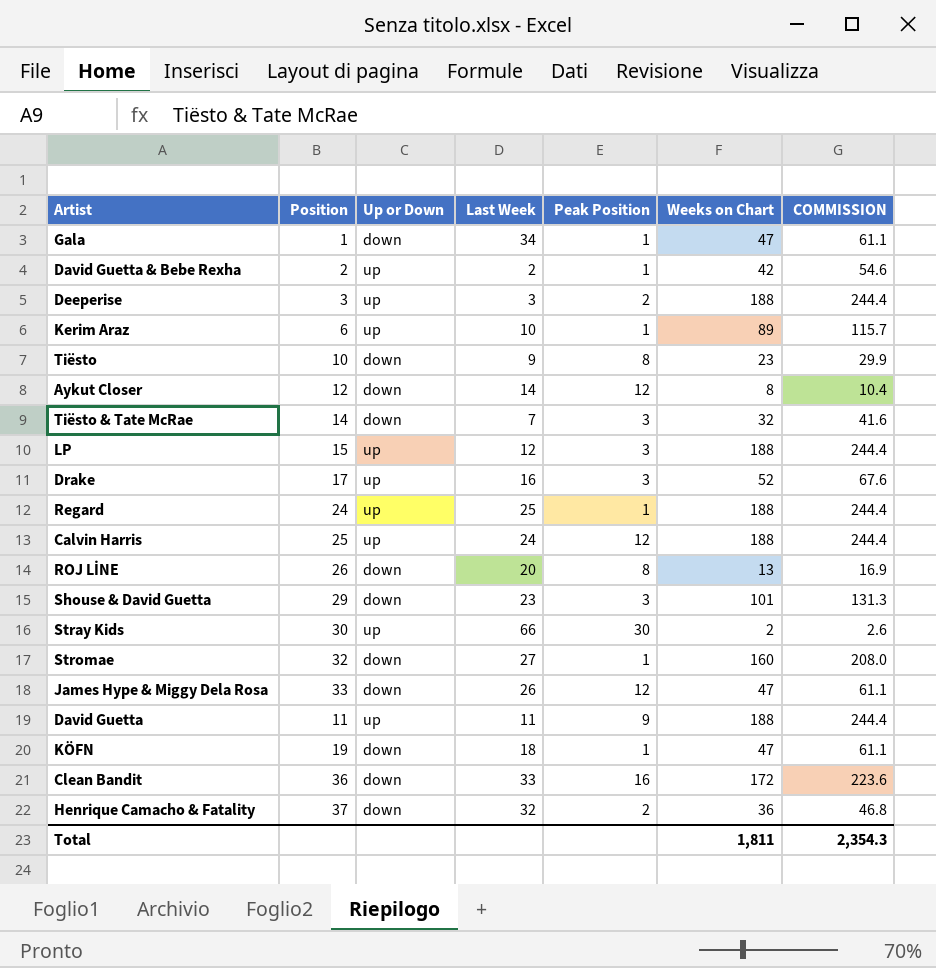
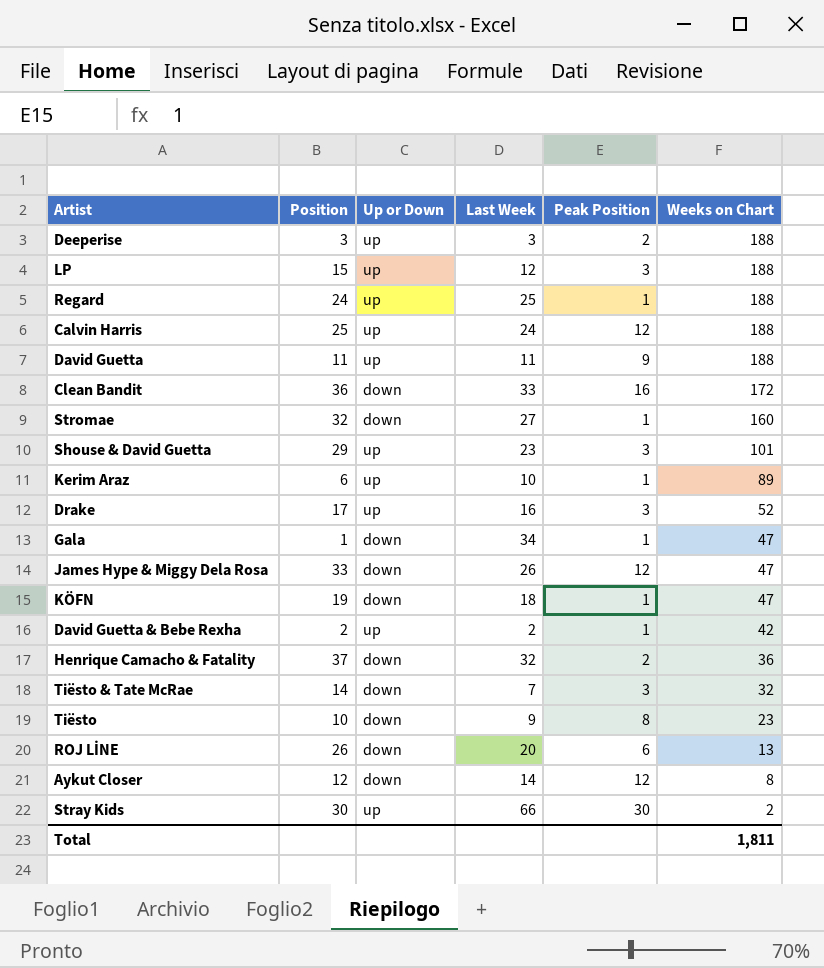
row order: none -> Weeks on Chart descending
column COMMISSION | formula: [Weeks on Chart] * 1.3 -> none
Shouse & David Guetta | Up or Down: down -> up
ROJ LİNE | Peak Position: 8 -> 6

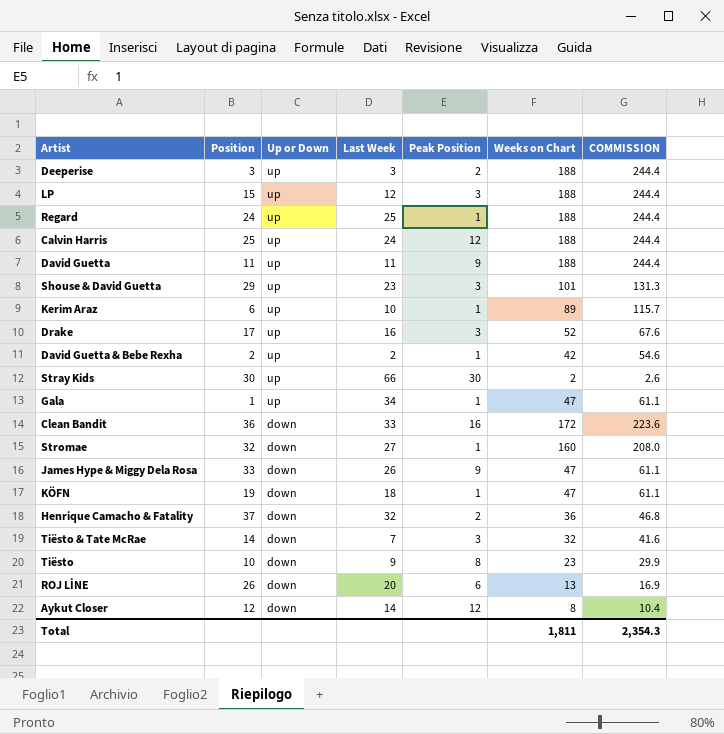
row order: Weeks on Chart descending -> Up or Down descending
column COMMISSION | formula: none -> [Weeks on Chart] * 1.3
Gala | Up or Down: down -> up
James Hype & Miggy Dela Rosa | Peak Position: 12 -> 9

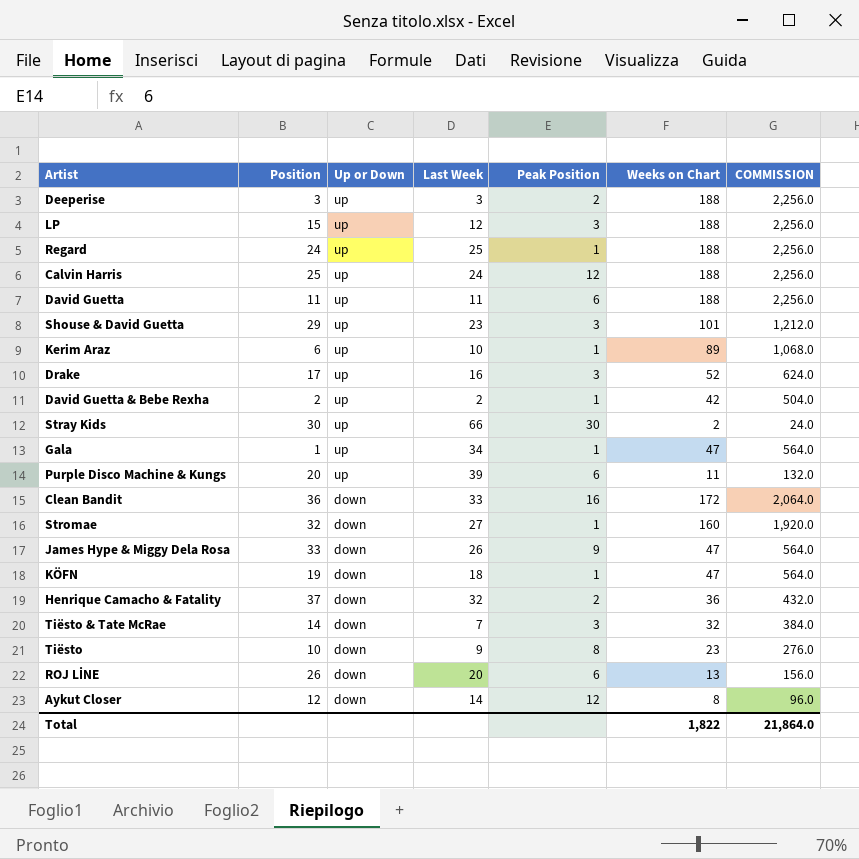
column COMMISSION | formula: [Weeks on Chart] * 1.3 -> [Weeks on Chart] * 12
David Guetta | Peak Position: 9 -> 6
row Purple Disco Machine & Kungs: none -> 20 | up | 39 | 6 | 11 | 132.0
Total | Weeks on Chart: 1,811 -> 1,822
Total | COMMISSION: 2,354.3 -> 21,864.0

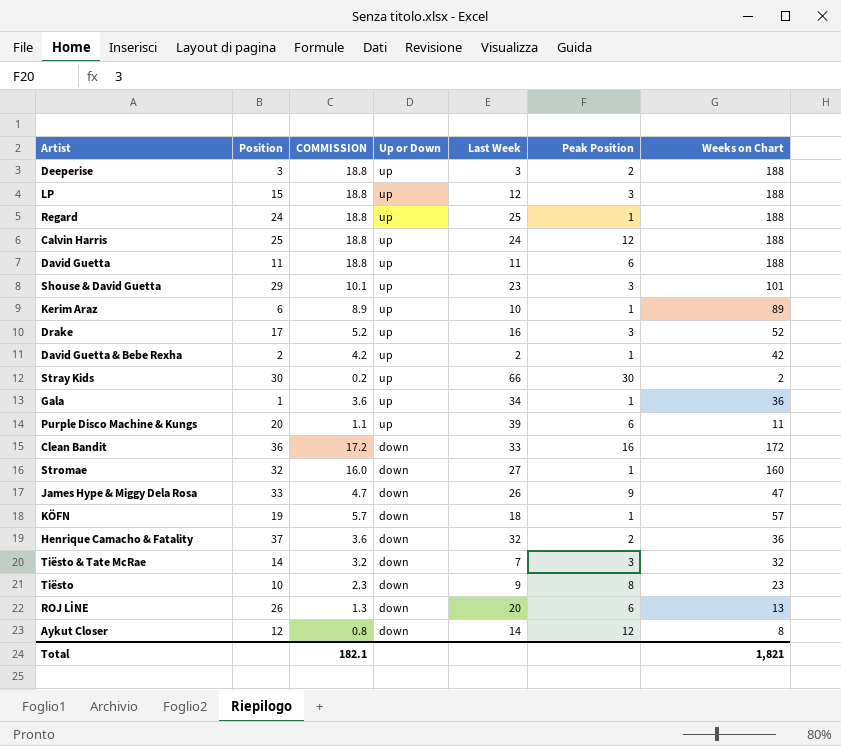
column COMMISSION | formula: [Weeks on Chart] * 12 -> [Weeks on Chart] * 0.1
column COMMISSION | position: 7 -> 3
Gala | Weeks on Chart: 47 -> 36
KÖFN | Weeks on Chart: 47 -> 57
Total | COMMISSION: 21,864.0 -> 182.1
Total | Weeks on Chart: 1,822 -> 1,821

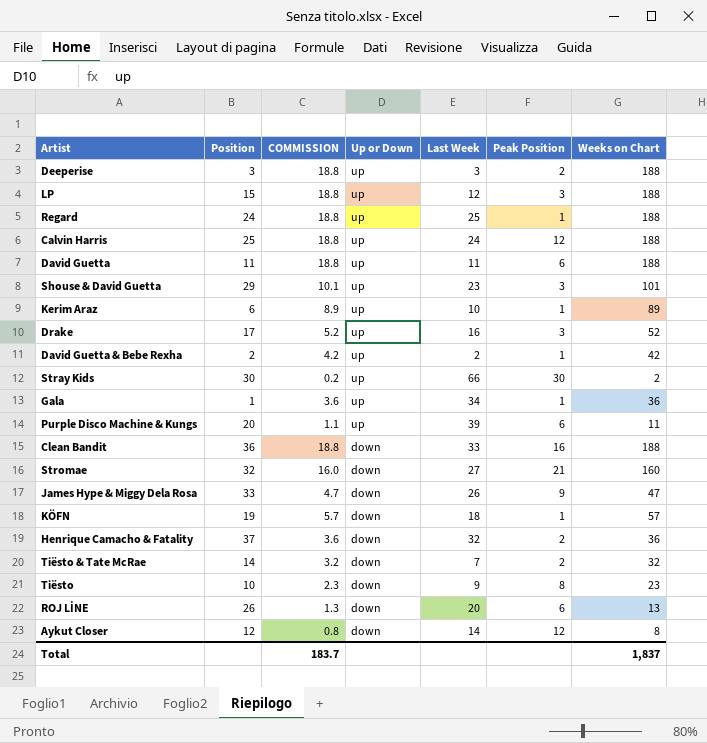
Clean Bandit | COMMISSION: 17.2 -> 18.8
Clean Bandit | Weeks on Chart: 172 -> 188
Stromae | Peak Position: 1 -> 21
Tiësto & Tate McRae | Peak Position: 3 -> 2
Total | COMMISSION: 182.1 -> 183.7
Total | Weeks on Chart: 1,821 -> 1,837

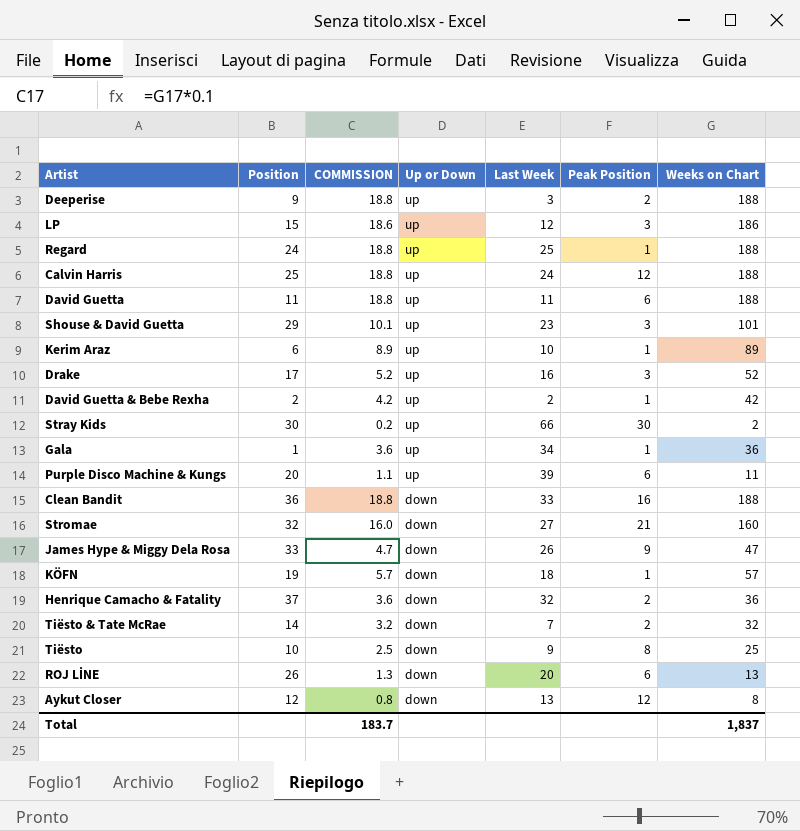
Deeperise | Position: 3 -> 9
LP | COMMISSION: 18.8 -> 18.6
LP | Weeks on Chart: 188 -> 186
Tiësto | COMMISSION: 2.3 -> 2.5
Tiësto | Weeks on Chart: 23 -> 25
Aykut Closer | Last Week: 14 -> 13

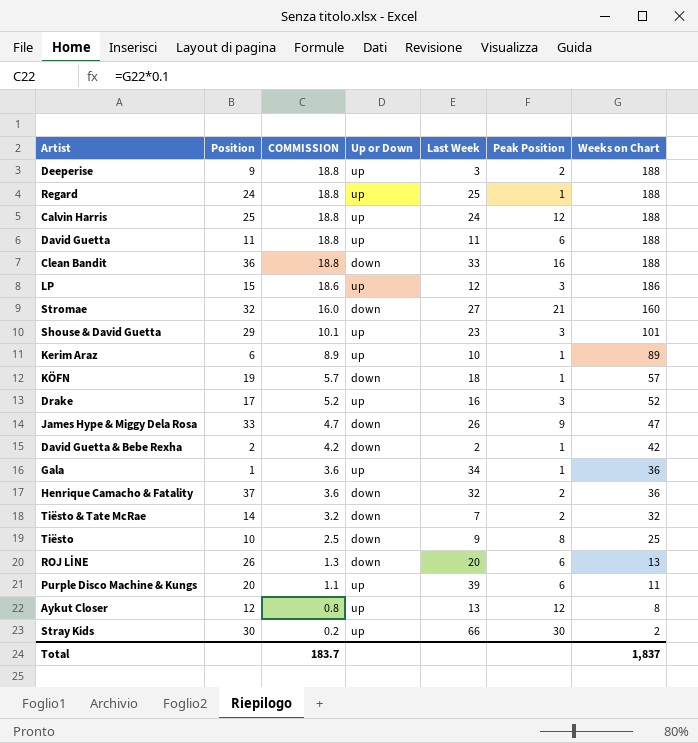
row order: Up or Down descending -> COMMISSION descending
David Guetta & Bebe Rexha | Up or Down: up -> down
Aykut Closer | Up or Down: down -> up

